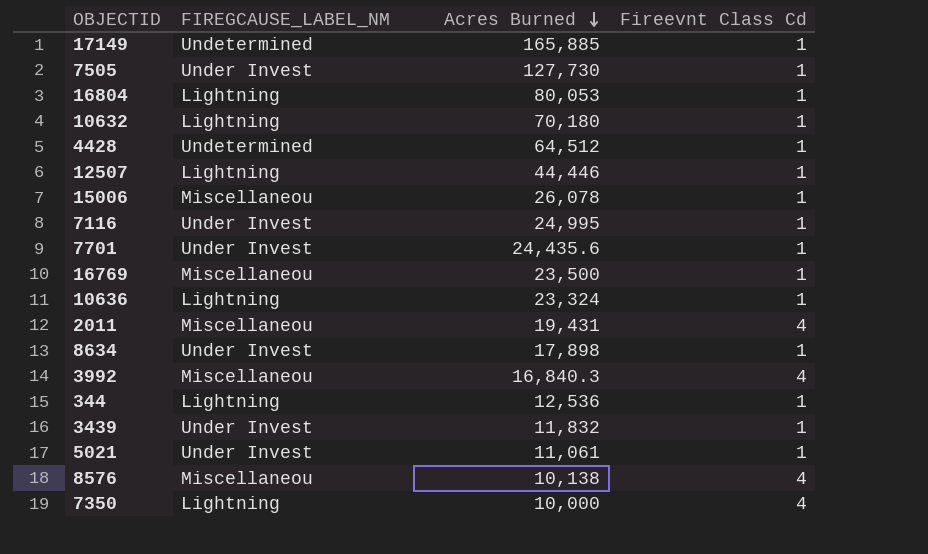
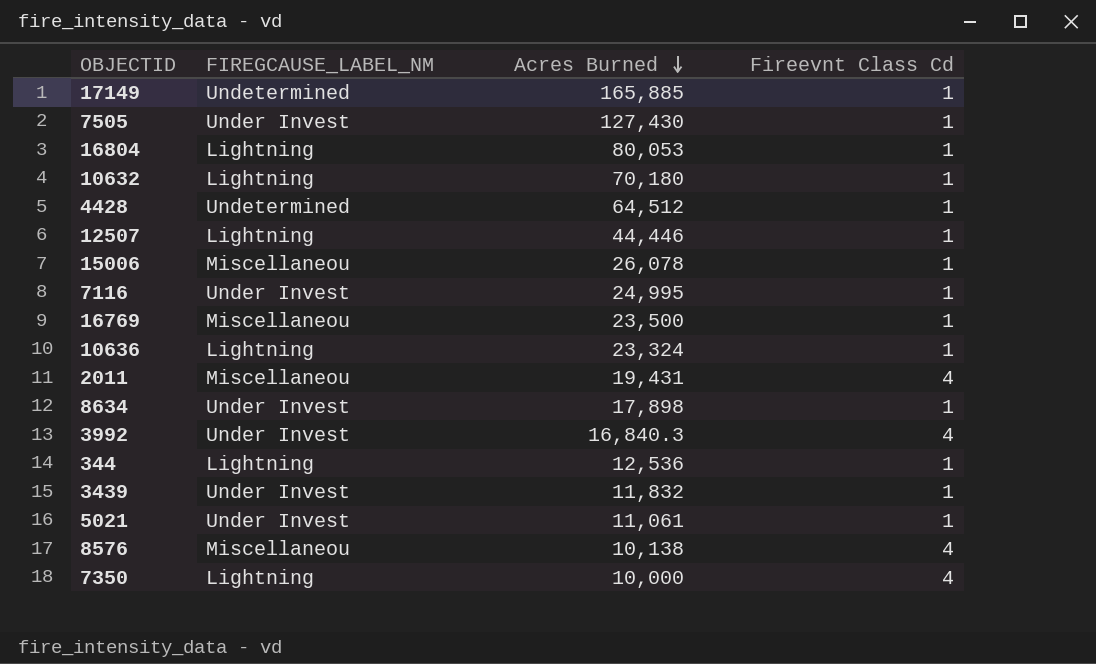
row 7701: Under Invest | 24,435.6 | 1 -> none
7505 | Acres Burned: 127,730 -> 127,430
3992 | FIREGCAUSE_LABEL_NM: Miscellaneou -> Under Invest

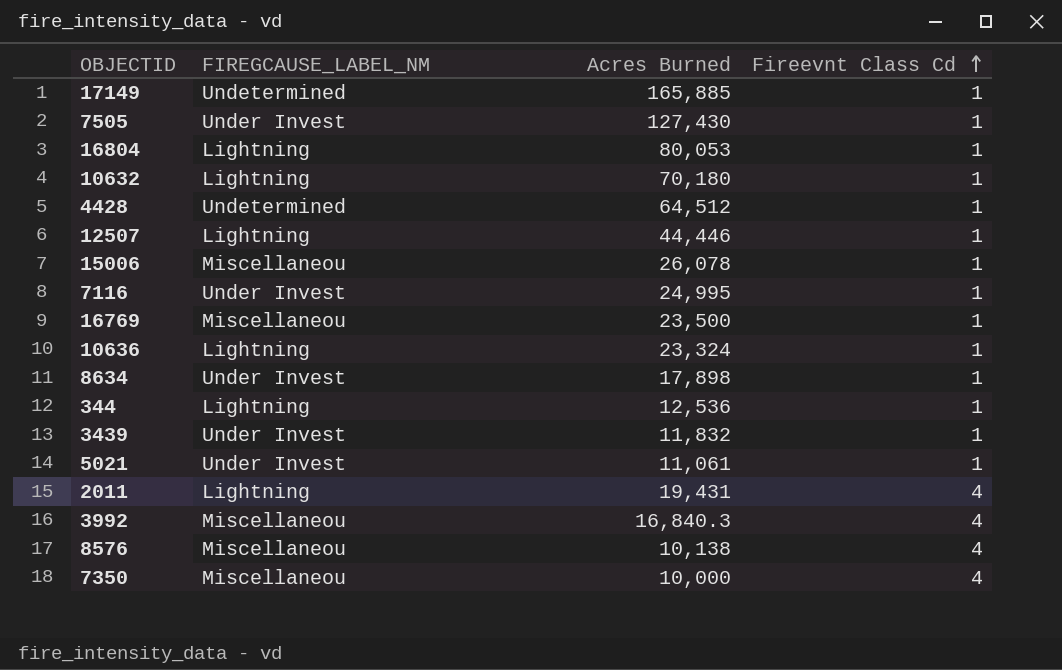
row order: Acres Burned descending -> Fireevnt Class Cd ascending
2011 | FIREGCAUSE_LABEL_NM: Miscellaneou -> Lightning
3992 | FIREGCAUSE_LABEL_NM: Under Invest -> Miscellaneou
7350 | FIREGCAUSE_LABEL_NM: Lightning -> Miscellaneou

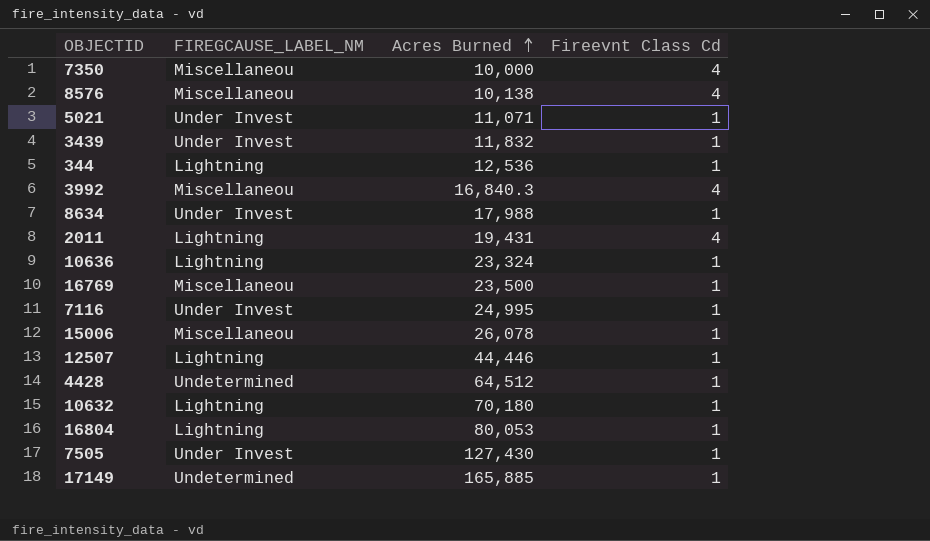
row order: Fireevnt Class Cd ascending -> Acres Burned ascending
5021 | Acres Burned: 11,061 -> 11,071
8634 | Acres Burned: 17,898 -> 17,988

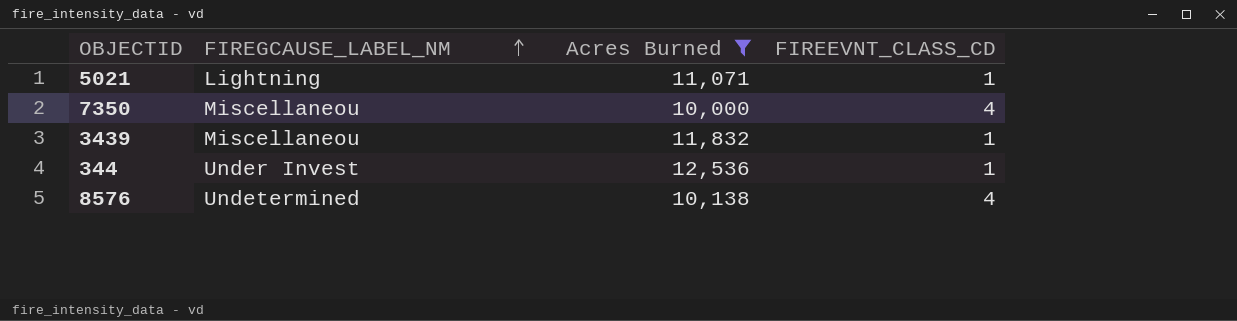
filter: none -> Acres Burned <= 12,536
row order: Acres Burned ascending -> FIREGCAUSE_LABEL_NM ascending
column name: Fireevnt Class Cd -> FIREEVNT_CLASS_CD
5021 | FIREGCAUSE_LABEL_NM: Under Invest -> Lightning
3439 | FIREGCAUSE_LABEL_NM: Under Invest -> Miscellaneou
344 | FIREGCAUSE_LABEL_NM: Lightning -> Under Invest
8576 | FIREGCAUSE_LABEL_NM: Miscellaneou -> Undetermined

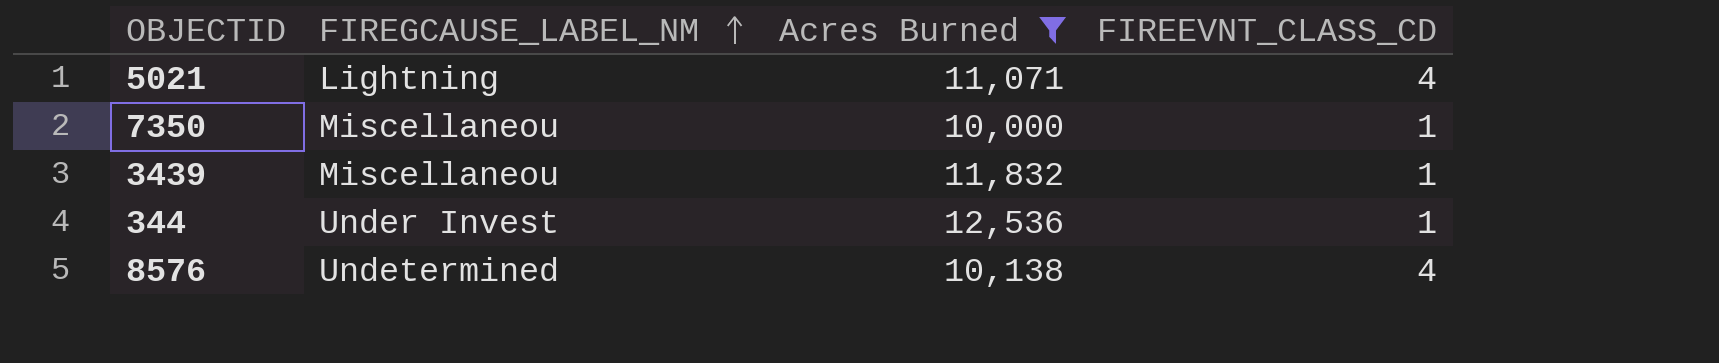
5021 | FIREEVNT_CLASS_CD: 1 -> 4
7350 | FIREEVNT_CLASS_CD: 4 -> 1

